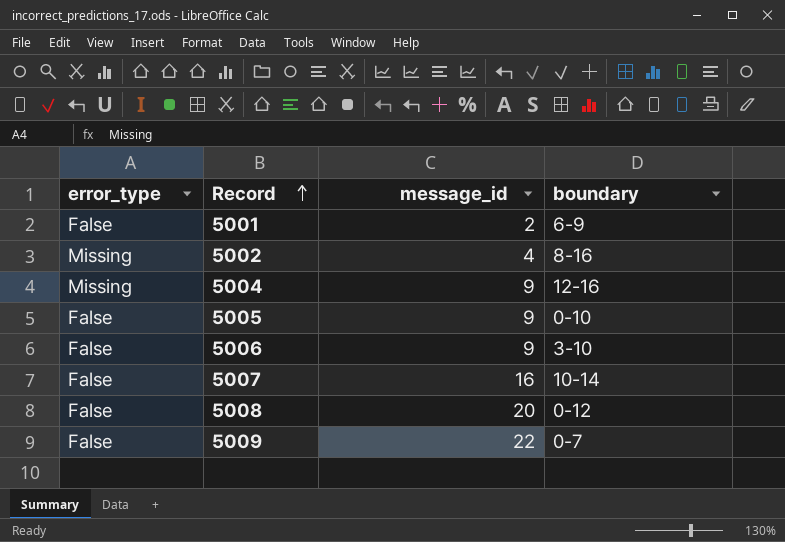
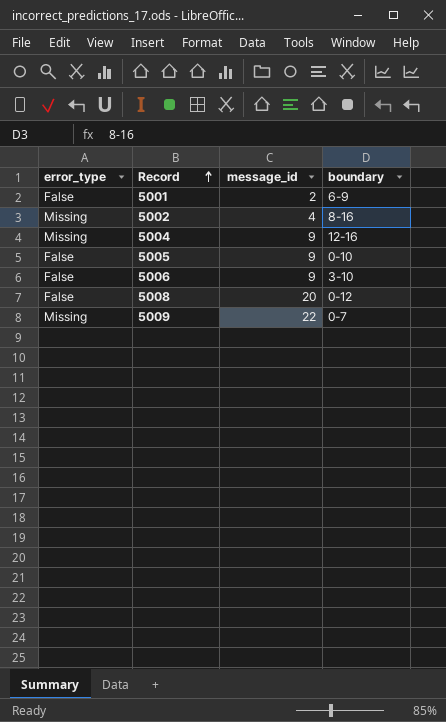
row 5007: False | 16 | 10-14 -> none
5009 | error_type: False -> Missing

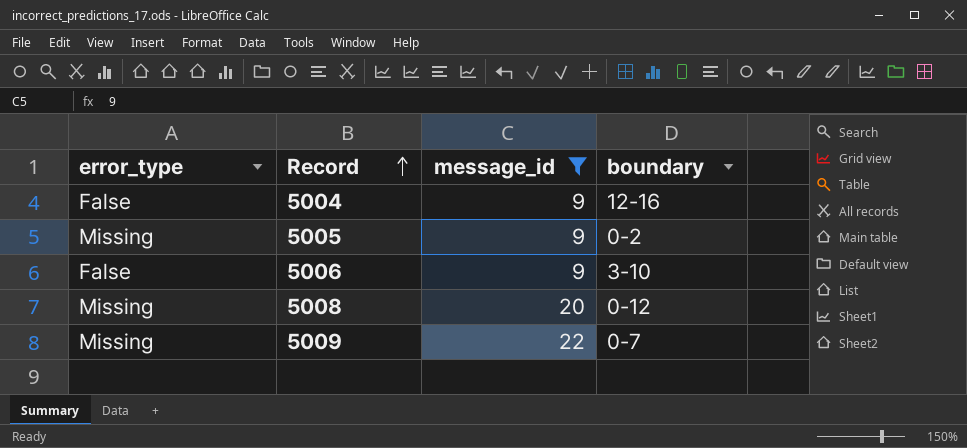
filter: none -> message_id >= 9
5004 | error_type: Missing -> False
5005 | error_type: False -> Missing
5005 | boundary: 0-10 -> 0-2
5008 | error_type: False -> Missing

